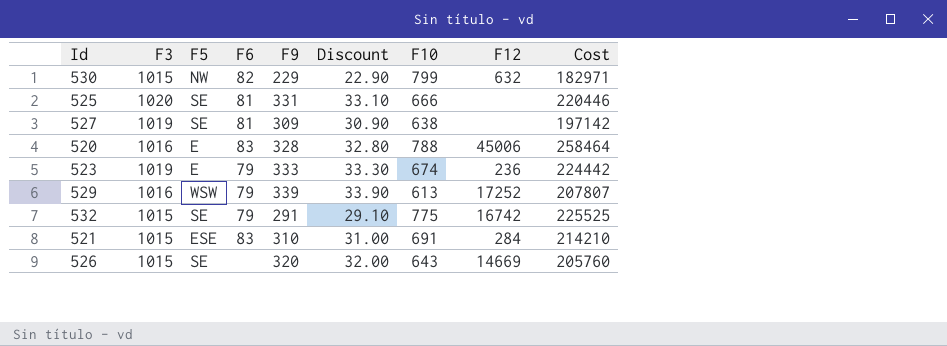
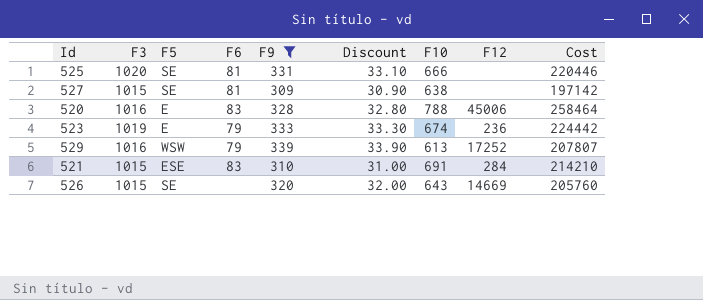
filter: none -> F9 >= 309
527 | F3: 1019 -> 1015

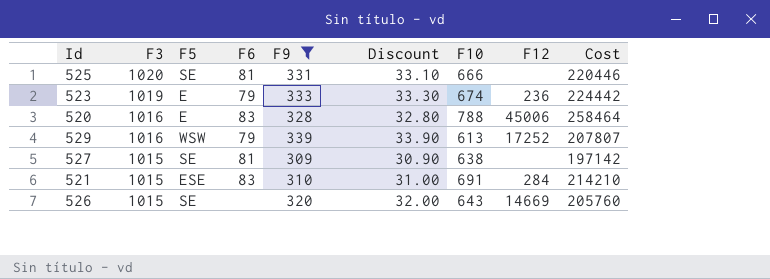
row order: none -> F3 descending

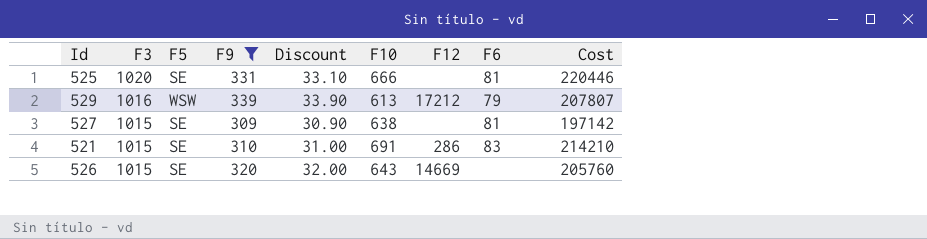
column F6 | position: 4 -> 8
row 523: 1019 | E | 79 | 333 | 33.30 | 674 | 236 | 224442 -> none
row 520: 1016 | E | 83 | 328 | 32.80 | 788 | 45006 | 258464 -> none
529 | F12: 17252 -> 17212
521 | F5: ESE -> SE
521 | F12: 284 -> 286

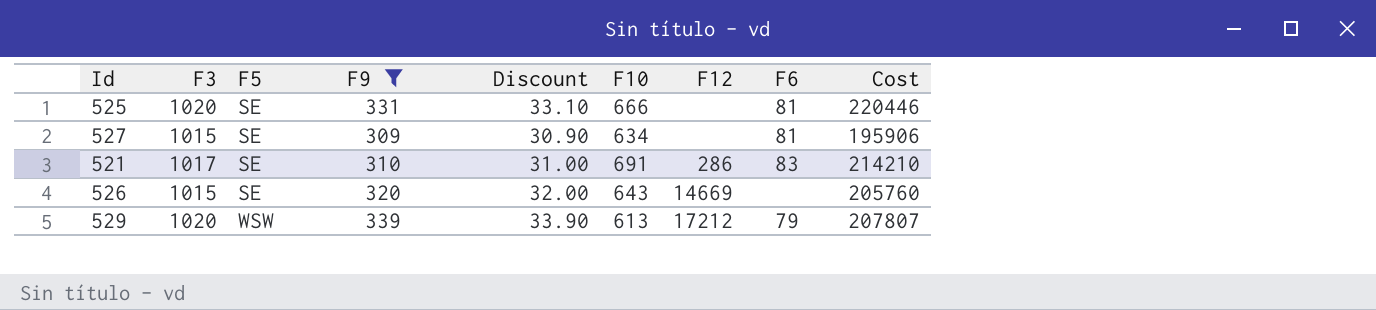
row order: F3 descending -> F5 ascending
527 | F10: 638 -> 634
527 | Cost: 197142 -> 195906
521 | F3: 1015 -> 1017
529 | F3: 1016 -> 1020

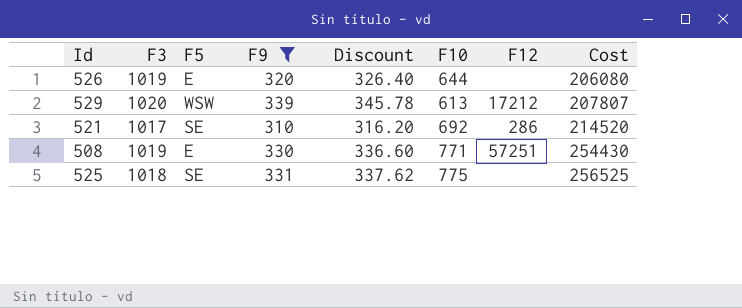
row order: F5 ascending -> Cost ascending
column F6 | position: 8 -> none
column Discount | formula: [F9] * 0.1 -> [F9] * 1.02
row 527: 1015 | SE | 309 | 30.90 | 634 | none | 81 | 195906 -> none
526 | F3: 1015 -> 1019
526 | F5: SE -> E
526 | F10: 643 -> 644
526 | F12: 14669 -> none
526 | Cost: 205760 -> 206080
521 | F10: 691 -> 692
521 | Cost: 214210 -> 214520
row 508: none -> 1019 | E | 330 | 336.60 | 771 | 57251 | 254430
525 | F3: 1020 -> 1018
525 | F10: 666 -> 775
525 | Cost: 220446 -> 256525

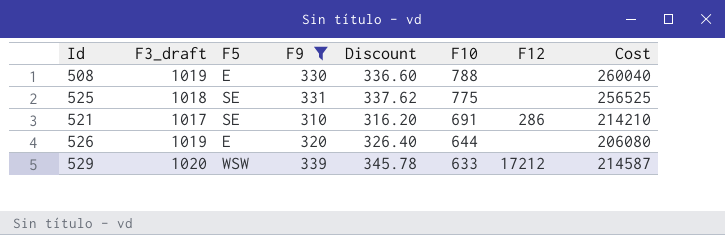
row order: Cost ascending -> F10 descending
column name: F3 -> F3_draft
508 | F10: 771 -> 788
508 | F12: 57251 -> none
508 | Cost: 254430 -> 260040
521 | F10: 692 -> 691
521 | Cost: 214520 -> 214210
529 | F10: 613 -> 633
529 | Cost: 207807 -> 214587

